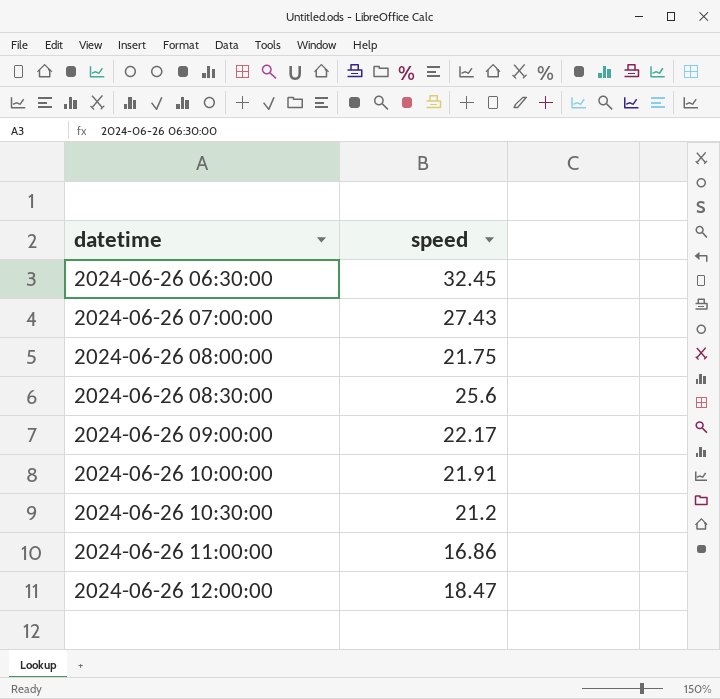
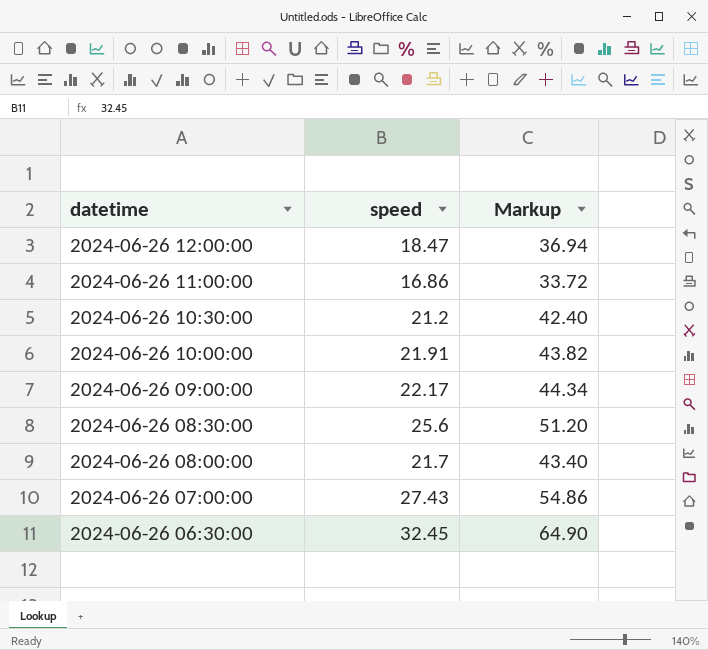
row order: datetime ascending -> datetime descending
column Markup | formula: none -> [speed] * 2
2024-06-26 08:00:00 | speed: 21.75 -> 21.7

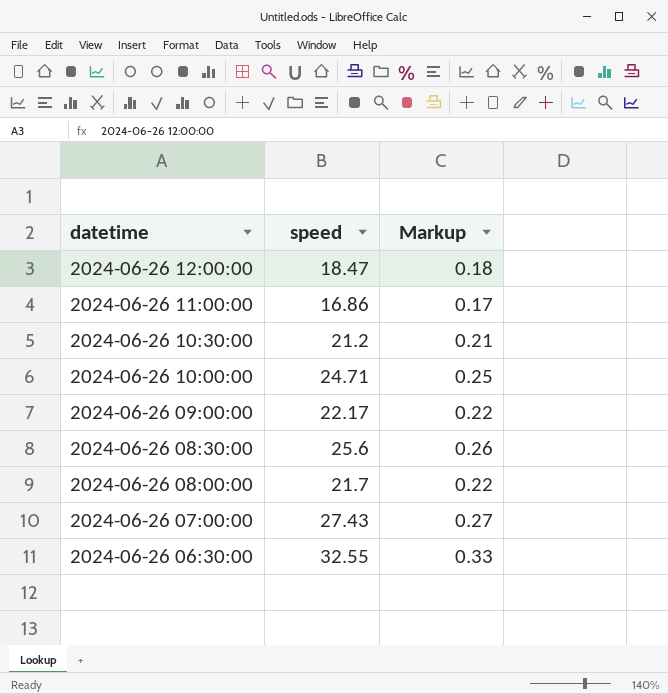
column Markup | formula: [speed] * 2 -> [speed] * 0.01
2024-06-26 10:00:00 | speed: 21.91 -> 24.71
2024-06-26 06:30:00 | speed: 32.45 -> 32.55

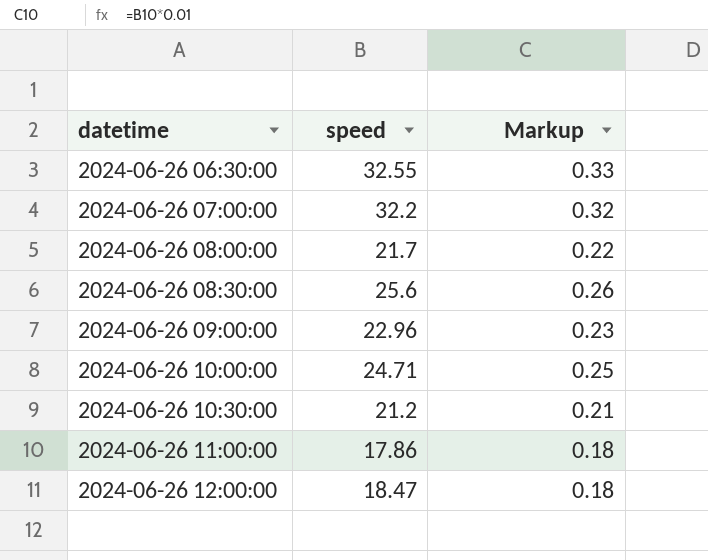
row order: datetime descending -> datetime ascending
2024-06-26 07:00:00 | speed: 27.43 -> 32.2
2024-06-26 07:00:00 | Markup: 0.27 -> 0.32
2024-06-26 09:00:00 | speed: 22.17 -> 22.96
2024-06-26 09:00:00 | Markup: 0.22 -> 0.23
2024-06-26 11:00:00 | speed: 16.86 -> 17.86
2024-06-26 11:00:00 | Markup: 0.17 -> 0.18

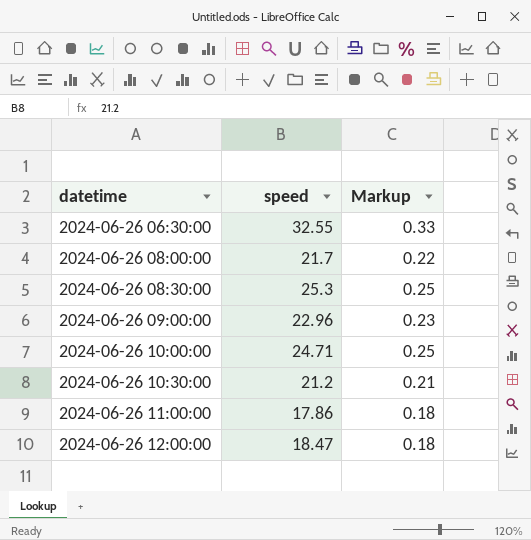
row 2024-06-26 07:00:00: 32.2 | 0.32 -> none
2024-06-26 08:30:00 | speed: 25.6 -> 25.3
2024-06-26 08:30:00 | Markup: 0.26 -> 0.25

